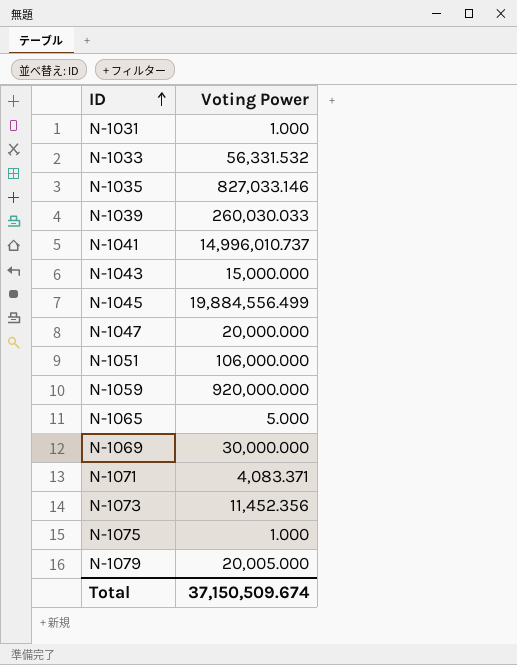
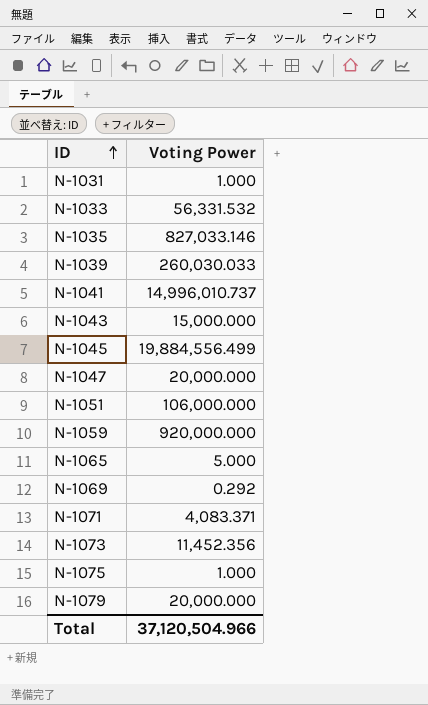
N-1069 | Voting Power: 30,000.000 -> 0.292
N-1079 | Voting Power: 20,005.000 -> 20,000.000
Total | Voting Power: 37,150,509.674 -> 37,120,504.966

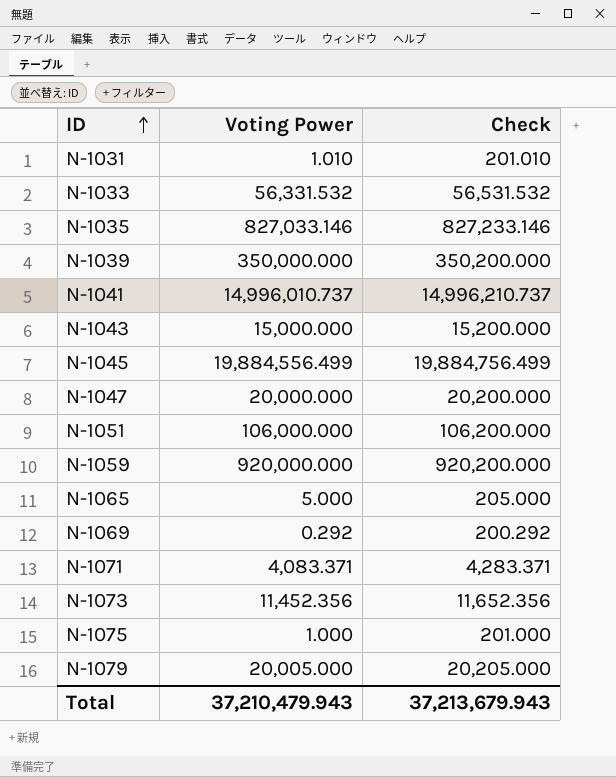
column Check | formula: none -> [Voting Power] + 200
N-1031 | Voting Power: 1.000 -> 1.010
N-1039 | Voting Power: 260,030.033 -> 350,000.000
N-1079 | Voting Power: 20,000.000 -> 20,005.000
Total | Voting Power: 37,120,504.966 -> 37,210,479.943

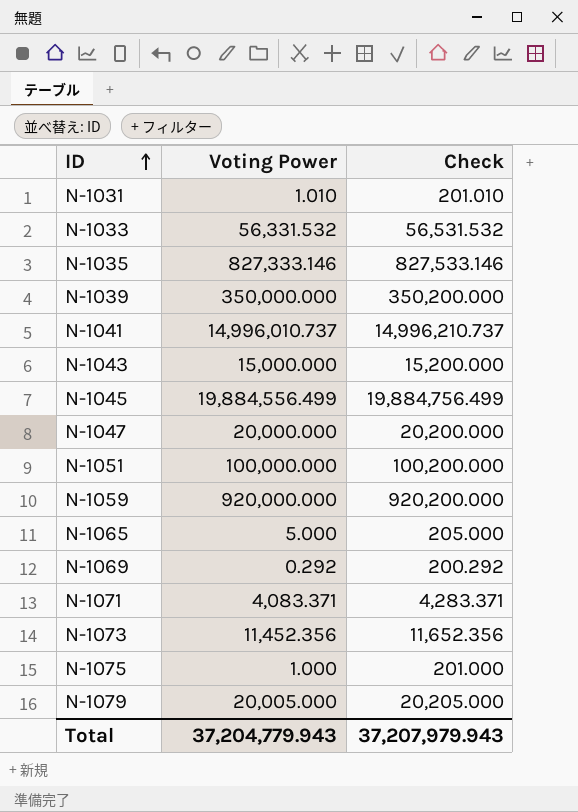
N-1035 | Voting Power: 827,033.146 -> 827,333.146
N-1035 | Check: 827,233.146 -> 827,533.146
N-1051 | Voting Power: 106,000.000 -> 100,000.000
N-1051 | Check: 106,200.000 -> 100,200.000
Total | Voting Power: 37,210,479.943 -> 37,204,779.943
Total | Check: 37,213,679.943 -> 37,207,979.943

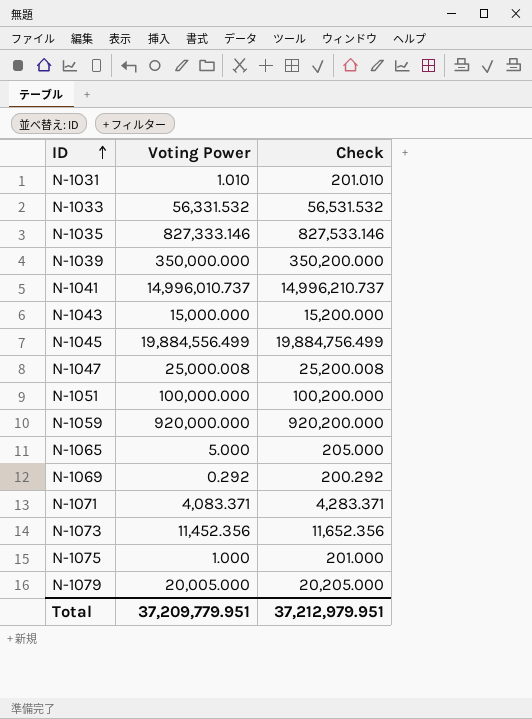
N-1047 | Voting Power: 20,000.000 -> 25,000.008
N-1047 | Check: 20,200.000 -> 25,200.008
Total | Voting Power: 37,204,779.943 -> 37,209,779.951
Total | Check: 37,207,979.943 -> 37,212,979.951

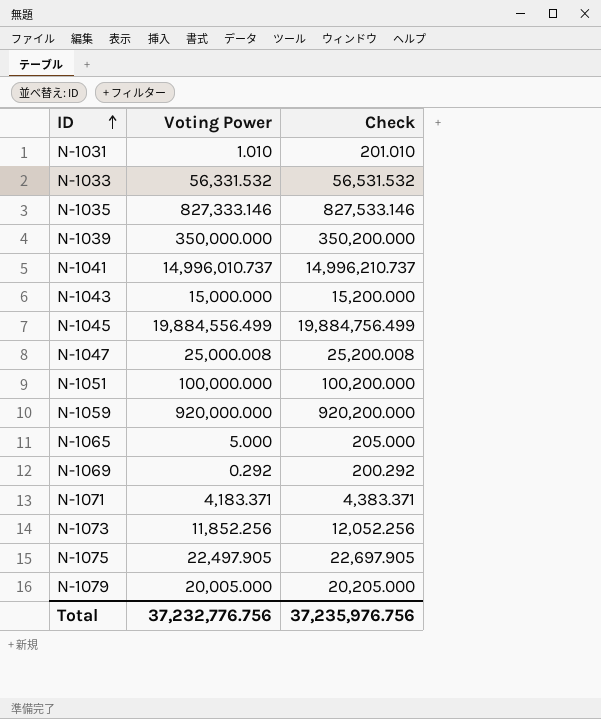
N-1071 | Voting Power: 4,083.371 -> 4,183.371
N-1071 | Check: 4,283.371 -> 4,383.371
N-1073 | Voting Power: 11,452.356 -> 11,852.256
N-1073 | Check: 11,652.356 -> 12,052.256
N-1075 | Voting Power: 1.000 -> 22,497.905
N-1075 | Check: 201.000 -> 22,697.905
Total | Voting Power: 37,209,779.951 -> 37,232,776.756
Total | Check: 37,212,979.951 -> 37,235,976.756

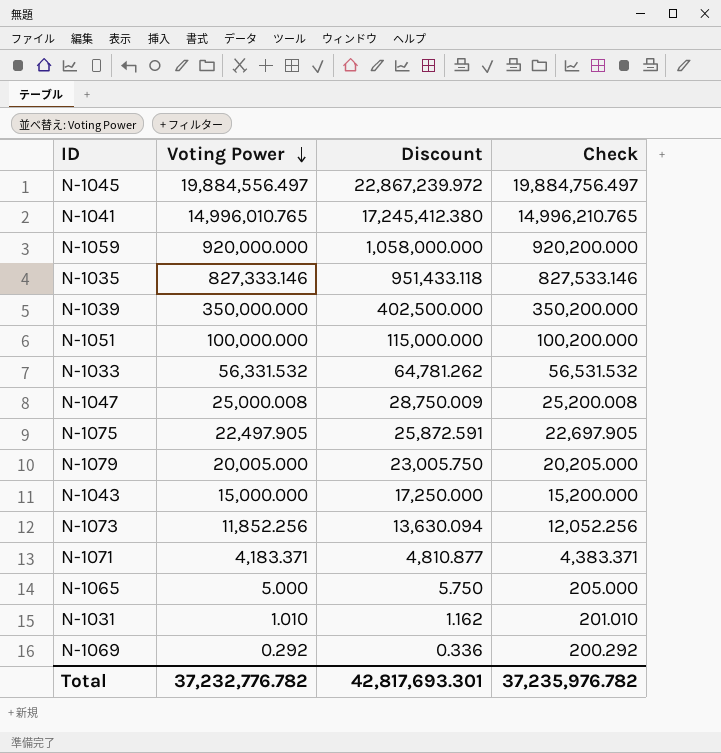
row order: ID ascending -> Voting Power descending
column Discount | formula: none -> [Voting Power] * 1.15
N-1045 | Voting Power: 19,884,556.499 -> 19,884,556.497
N-1045 | Check: 19,884,756.499 -> 19,884,756.497
N-1041 | Voting Power: 14,996,010.737 -> 14,996,010.765
N-1041 | Check: 14,996,210.737 -> 14,996,210.765
Total | Voting Power: 37,232,776.756 -> 37,232,776.782
Total | Check: 37,235,976.756 -> 37,235,976.782

